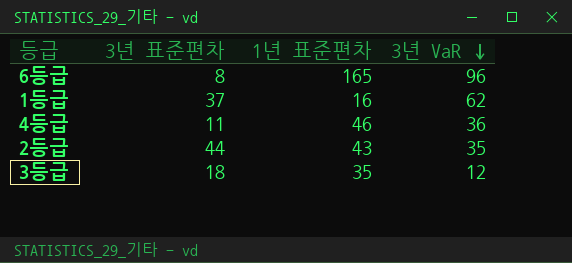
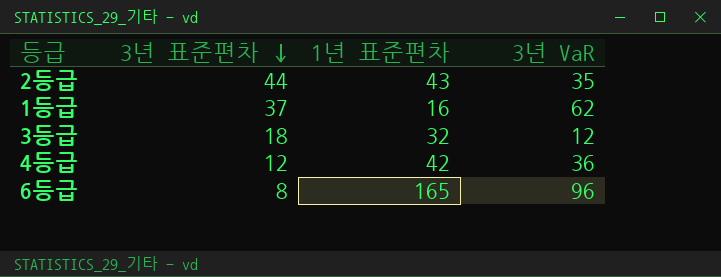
row order: 3년 VaR descending -> 3년 표준편차 descending
3등급 | 1년 표준편차: 35 -> 32
4등급 | 3년 표준편차: 11 -> 12
4등급 | 1년 표준편차: 46 -> 42

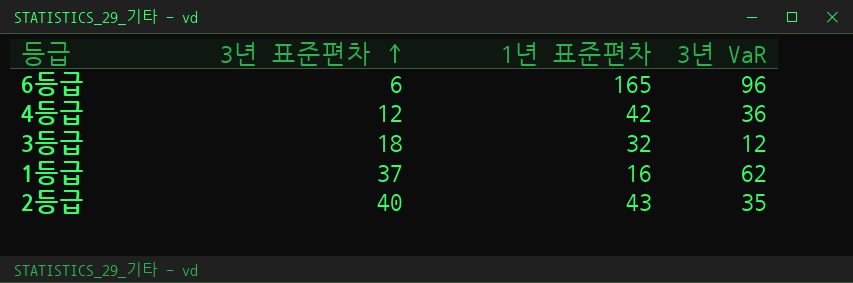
row order: 3년 표준편차 descending -> 3년 표준편차 ascending
6등급 | 3년 표준편차: 8 -> 6
2등급 | 3년 표준편차: 44 -> 40

